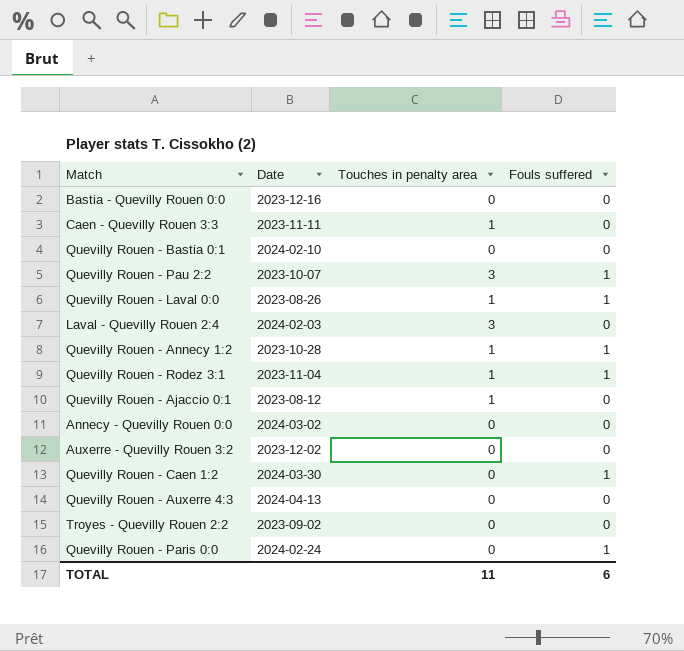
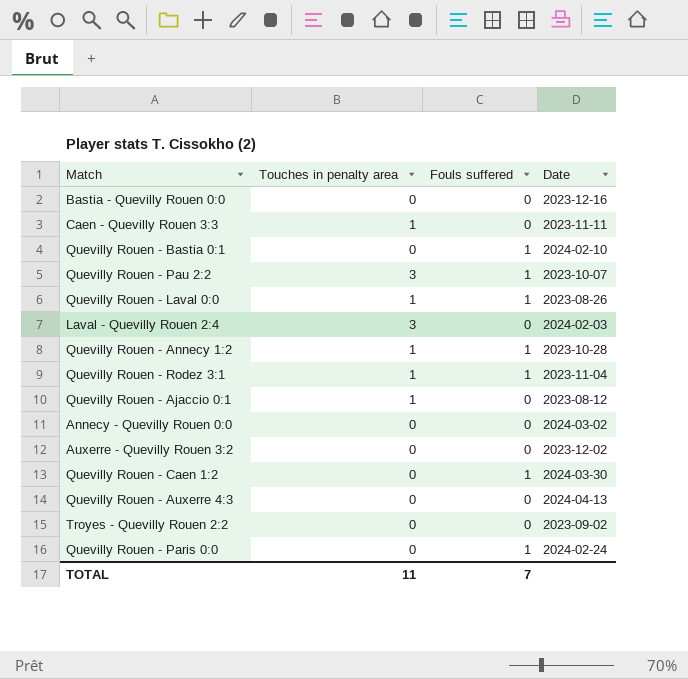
column Date | position: 2 -> 4
Quevilly Rouen - Bastia 0:1 | Fouls suffered: 0 -> 1
TOTAL | Fouls suffered: 6 -> 7

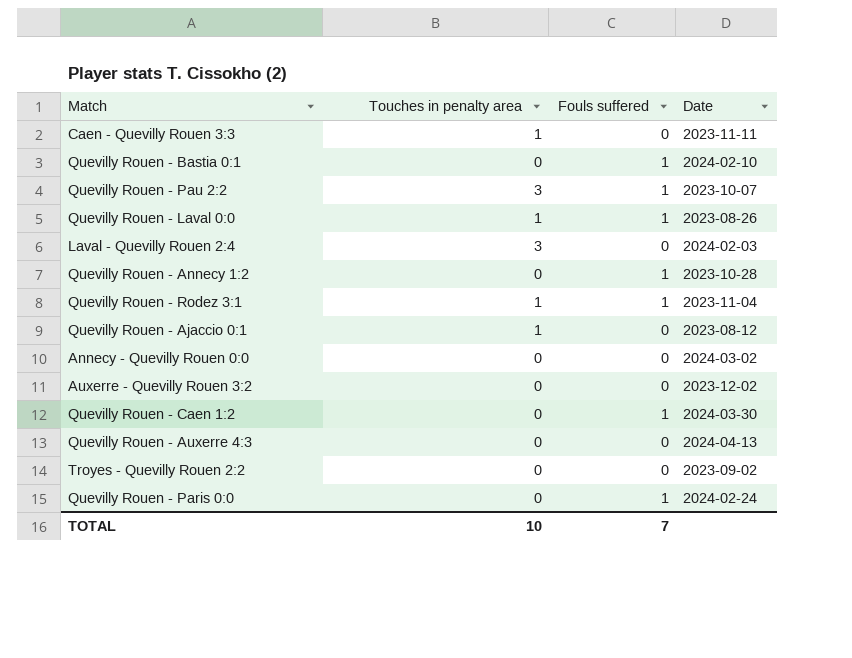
row Bastia - Quevilly Rouen 0:0: 0 | 0 | 2023-12-16 -> none
Quevilly Rouen - Annecy 1:2 | Touches in penalty area: 1 -> 0
TOTAL | Touches in penalty area: 11 -> 10

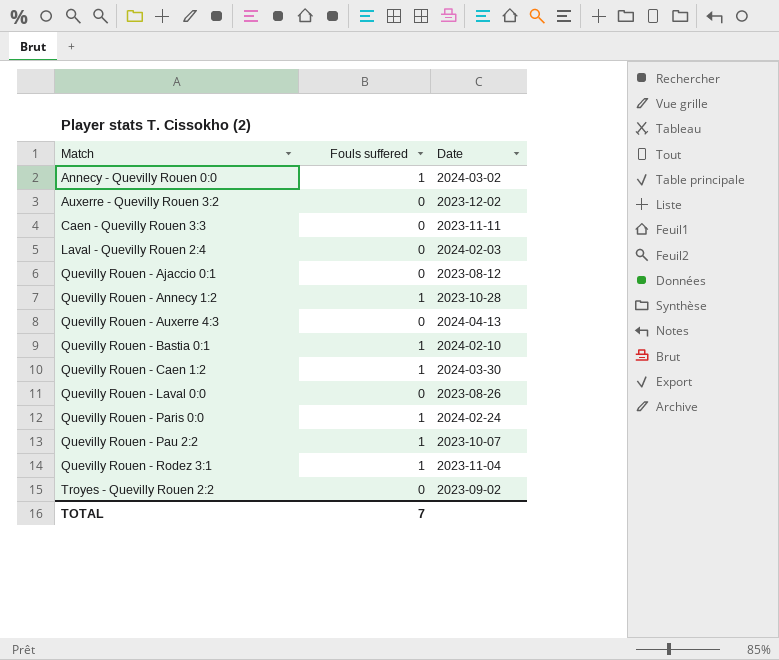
row order: none -> Match ascending
column Touches in penalty area | position: 2 -> none
Annecy - Quevilly Rouen 0:0 | Fouls suffered: 0 -> 1
Quevilly Rouen - Laval 0:0 | Fouls suffered: 1 -> 0

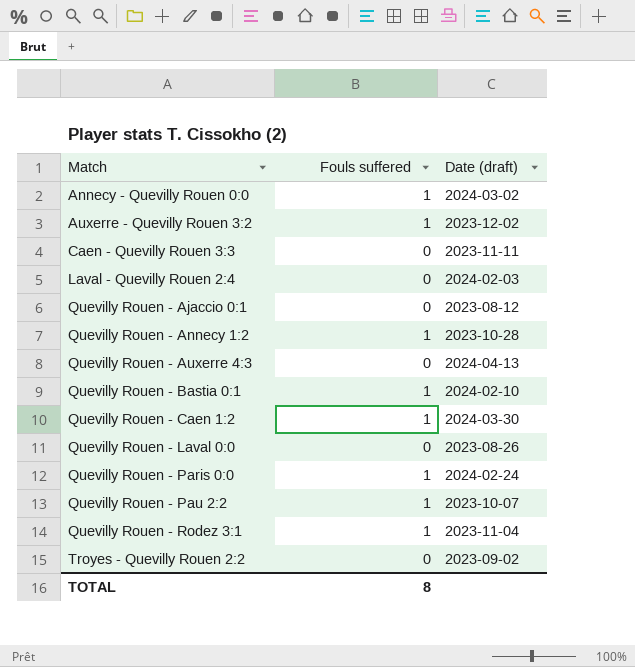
column name: Date -> Date (draft)
Auxerre - Quevilly Rouen 3:2 | Fouls suffered: 0 -> 1
TOTAL | Fouls suffered: 7 -> 8

